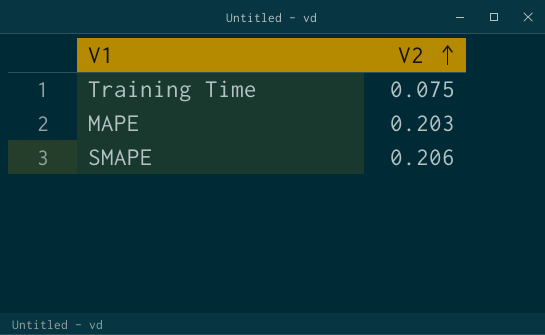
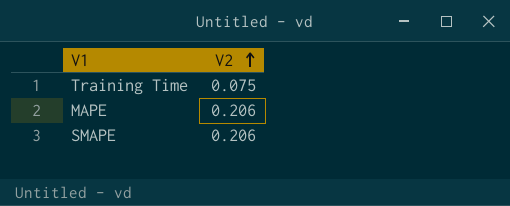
MAPE | V2: 0.203 -> 0.206

